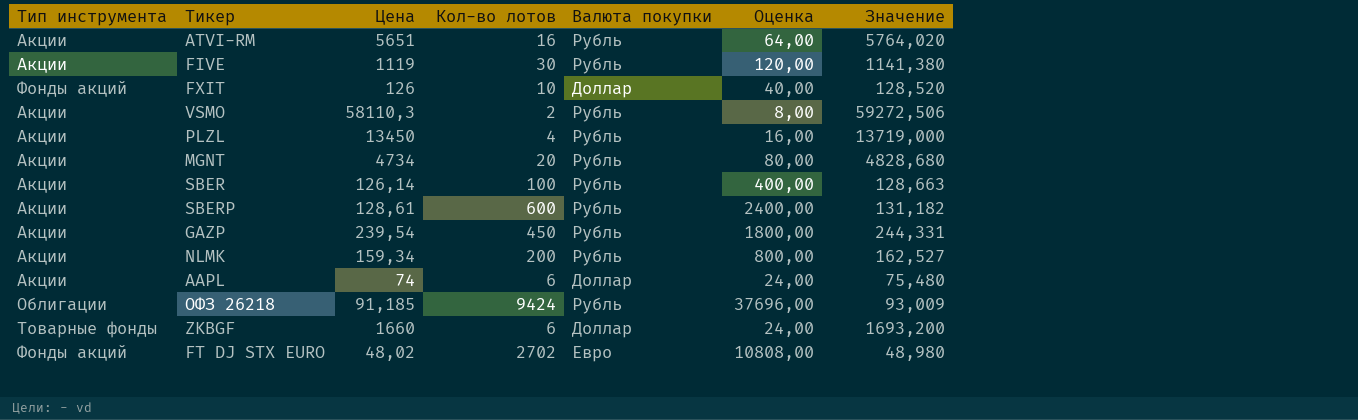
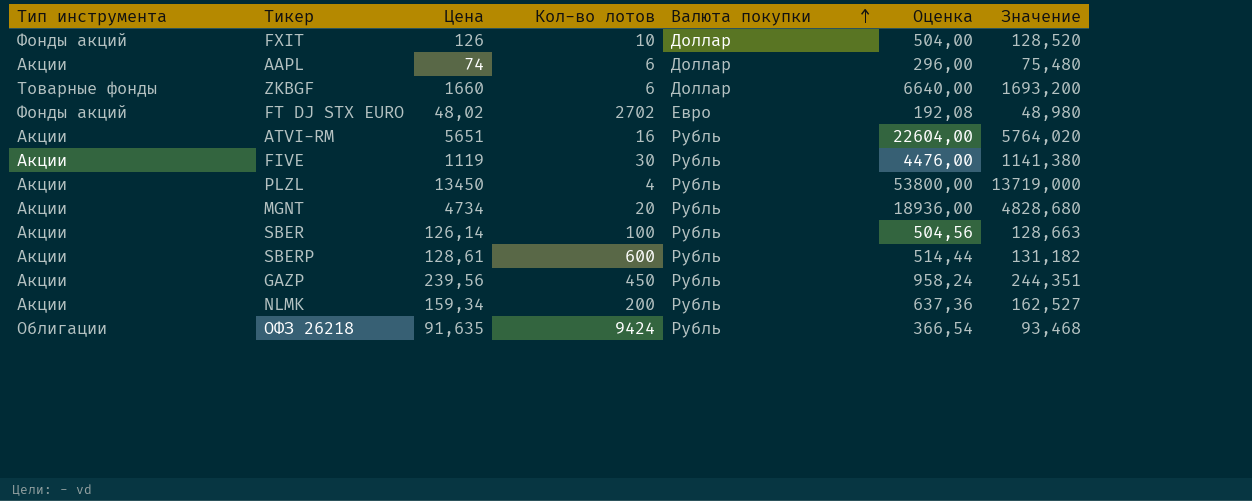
row order: none -> Валюта покупки ascending
column Оценка | formula: [Кол-во лотов] * 4 -> [Цена] * 4
row VSMO: Акции | 58110,3 | 2 | Рубль | 8,00 | 59272,506 -> none
GAZP | Цена: 239,54 -> 239,56
GAZP | Значение: 244,331 -> 244,351
ОФЗ 26218 | Цена: 91,185 -> 91,635
ОФЗ 26218 | Значение: 93,009 -> 93,468

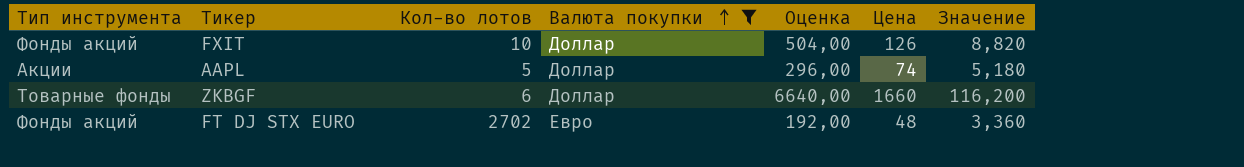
filter: none -> Валюта покупки != Рубль
column Цена | position: 3 -> 6
column Значение | formula: [Цена] * 1,02 -> [Цена] * 0,07
AAPL | Кол-во лотов: 6 -> 5
FT DJ STX EURO | Оценка: 192,08 -> 192,00
FT DJ STX EURO | Цена: 48,02 -> 48

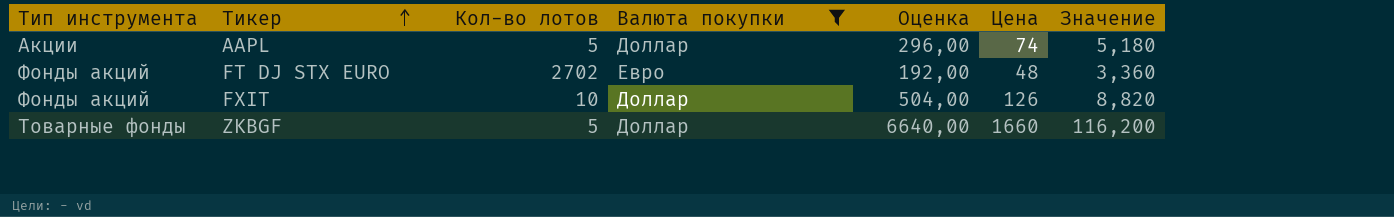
row order: Валюта покупки ascending -> Тикер ascending
ZKBGF | Кол-во лотов: 6 -> 5

